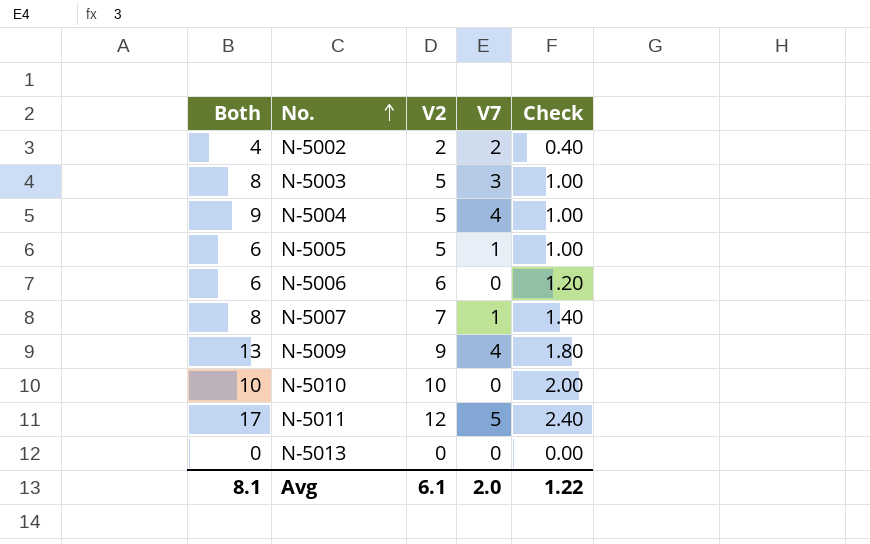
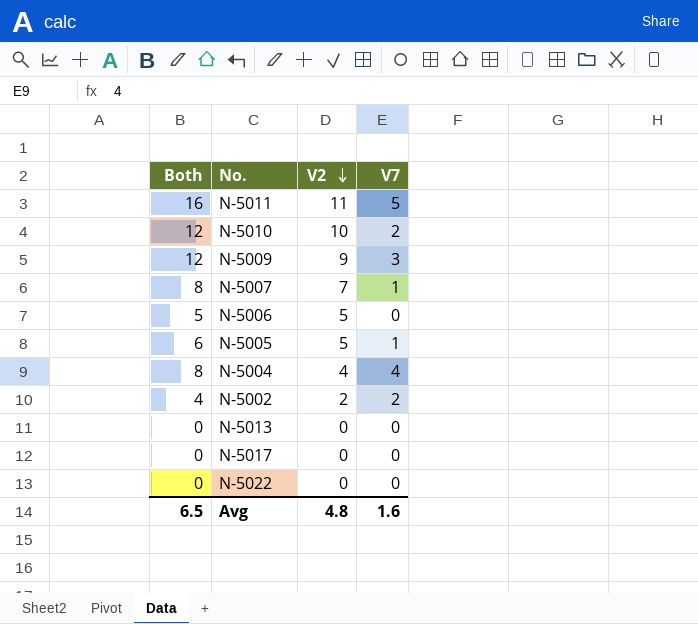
row order: No. ascending -> V2 descending
column Check | formula: [V2] * 0.2 -> none
row N-5003: 8 | 5 | 3 | 1.00 -> none
N-5011 | Both: 17 -> 16
N-5011 | V2: 12 -> 11
N-5010 | Both: 10 -> 12
N-5010 | V7: 0 -> 2
N-5009 | Both: 13 -> 12
N-5009 | V7: 4 -> 3
N-5006 | Both: 6 -> 5
N-5006 | V2: 6 -> 5
N-5004 | Both: 9 -> 8
N-5004 | V2: 5 -> 4
row N-5017: none -> 0 | 0 | 0
row N-5022: none -> 0 | 0 | 0
Avg | Both: 8.1 -> 6.5
Avg | V2: 6.1 -> 4.8
Avg | V7: 2.0 -> 1.6

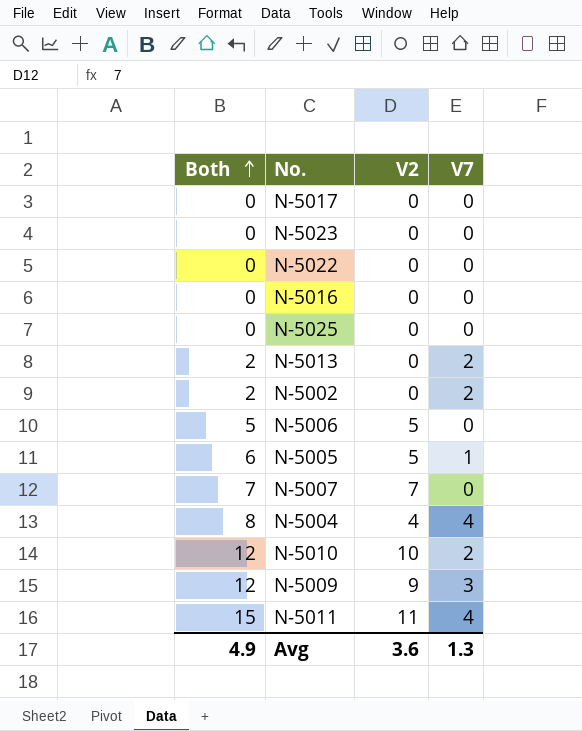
row order: V2 descending -> Both ascending
row N-5023: none -> 0 | 0 | 0
row N-5016: none -> 0 | 0 | 0
row N-5025: none -> 0 | 0 | 0
N-5013 | Both: 0 -> 2
N-5013 | V7: 0 -> 2
N-5002 | Both: 4 -> 2
N-5002 | V2: 2 -> 0
N-5007 | Both: 8 -> 7
N-5007 | V7: 1 -> 0
N-5011 | Both: 16 -> 15
N-5011 | V7: 5 -> 4
Avg | Both: 6.5 -> 4.9
Avg | V2: 4.8 -> 3.6
Avg | V7: 1.6 -> 1.3

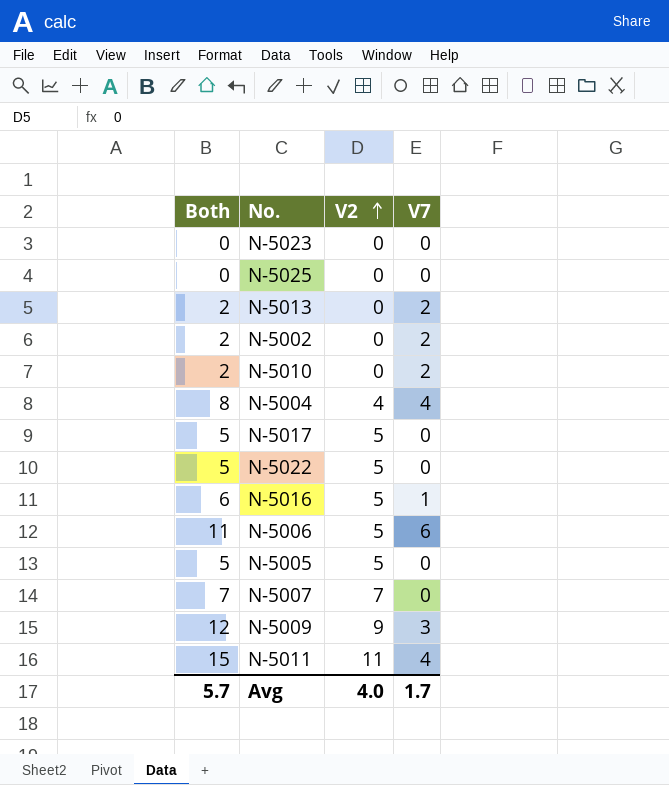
row order: Both ascending -> V2 ascending
N-5010 | Both: 12 -> 2
N-5010 | V2: 10 -> 0
N-5017 | Both: 0 -> 5
N-5017 | V2: 0 -> 5
N-5022 | Both: 0 -> 5
N-5022 | V2: 0 -> 5
N-5016 | Both: 0 -> 6
N-5016 | V2: 0 -> 5
N-5016 | V7: 0 -> 1
N-5006 | Both: 5 -> 11
N-5006 | V7: 0 -> 6
N-5005 | Both: 6 -> 5
N-5005 | V7: 1 -> 0
Avg | Both: 4.9 -> 5.7
Avg | V2: 3.6 -> 4.0
Avg | V7: 1.3 -> 1.7

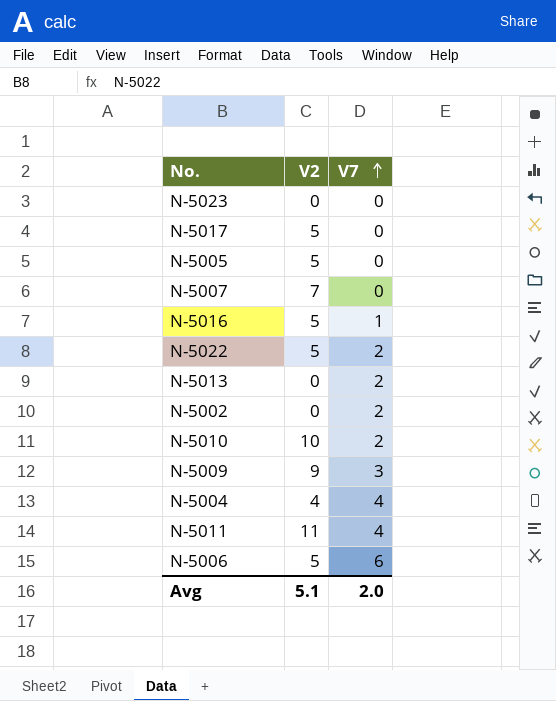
row order: V2 ascending -> V7 ascending
column Both | formula: [V2] + [V7] -> none
row N-5025: 0 | 0 | 0 -> none
N-5022 | V7: 0 -> 2
N-5010 | V2: 0 -> 10
Avg | V2: 4.0 -> 5.1
Avg | V7: 1.7 -> 2.0

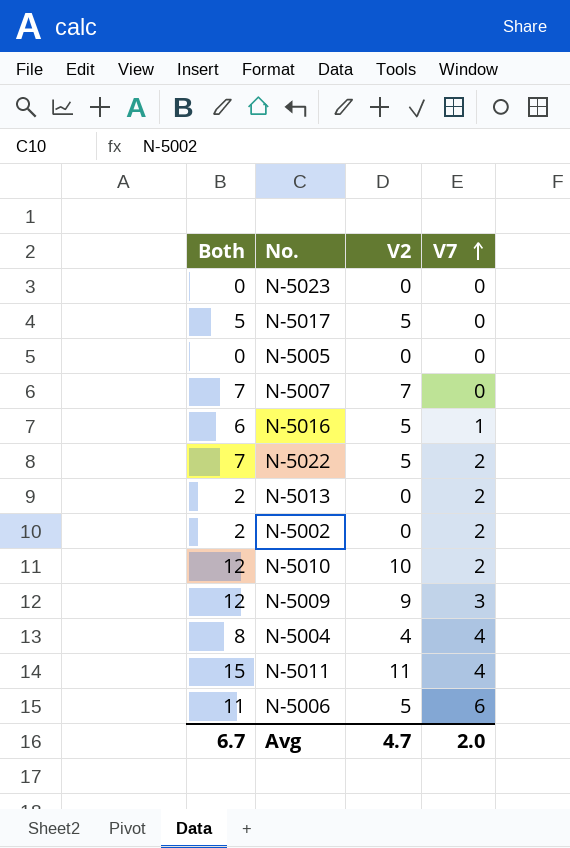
column Both | formula: none -> [V2] + [V7]
N-5005 | V2: 5 -> 0
Avg | V2: 5.1 -> 4.7

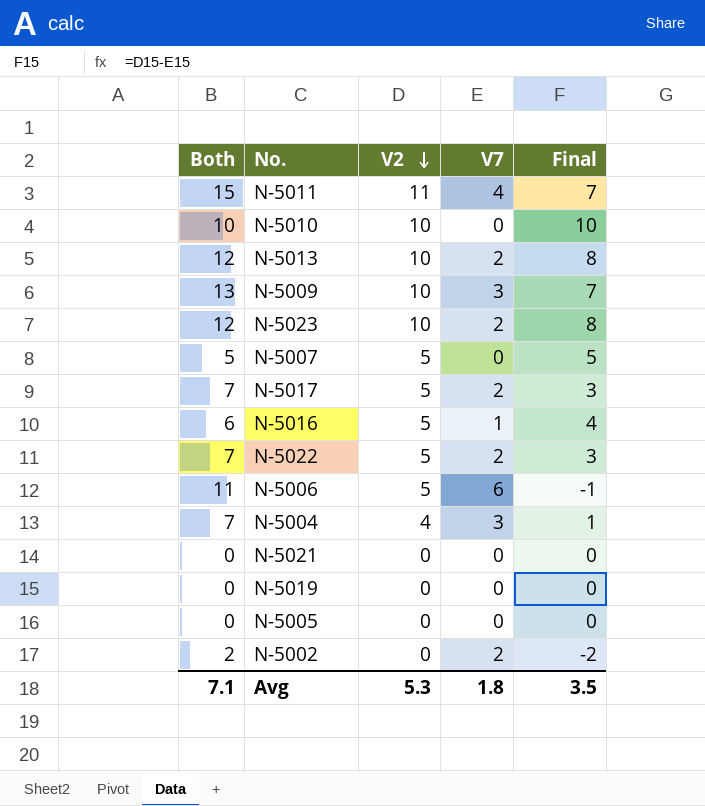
row order: V7 ascending -> V2 descending
column Final | formula: none -> [V2] - [V7]
N-5010 | Both: 12 -> 10
N-5010 | V7: 2 -> 0
N-5013 | Both: 2 -> 12
N-5013 | V2: 0 -> 10
N-5009 | Both: 12 -> 13
N-5009 | V2: 9 -> 10
N-5023 | Both: 0 -> 12
N-5023 | V2: 0 -> 10
N-5023 | V7: 0 -> 2
N-5007 | Both: 7 -> 5
N-5007 | V2: 7 -> 5
N-5017 | Both: 5 -> 7
N-5017 | V7: 0 -> 2
N-5004 | Both: 8 -> 7
N-5004 | V7: 4 -> 3
row N-5021: none -> 0 | 0 | 0 | 0
row N-5019: none -> 0 | 0 | 0 | 0
Avg | Both: 6.7 -> 7.1
Avg | V2: 4.7 -> 5.3
Avg | V7: 2.0 -> 1.8

